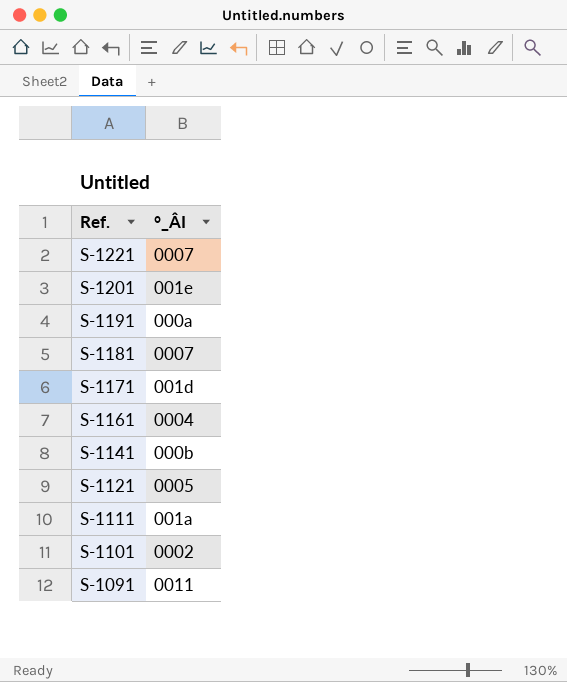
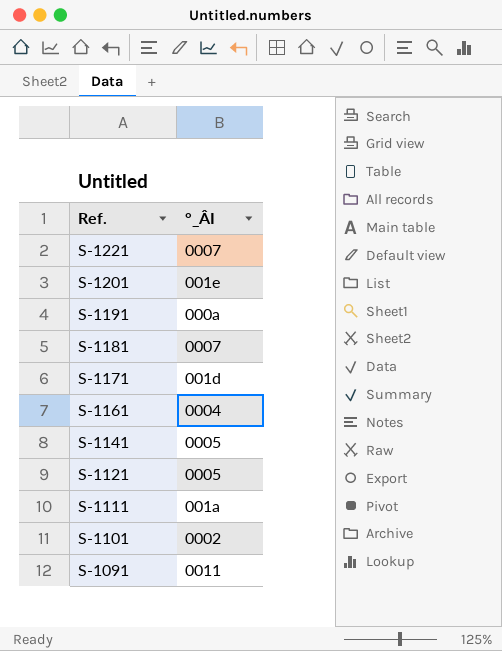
S-1141 | °_ÂI: 000b -> 0005

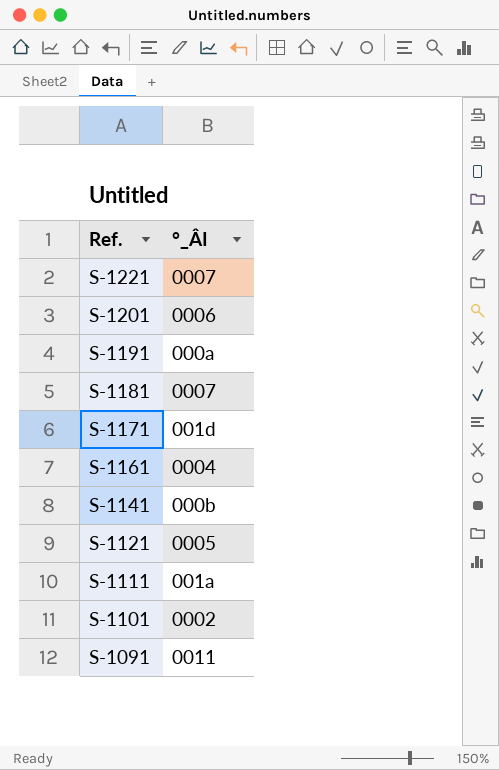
S-1201 | °_ÂI: 001e -> 0006
S-1141 | °_ÂI: 0005 -> 000b

